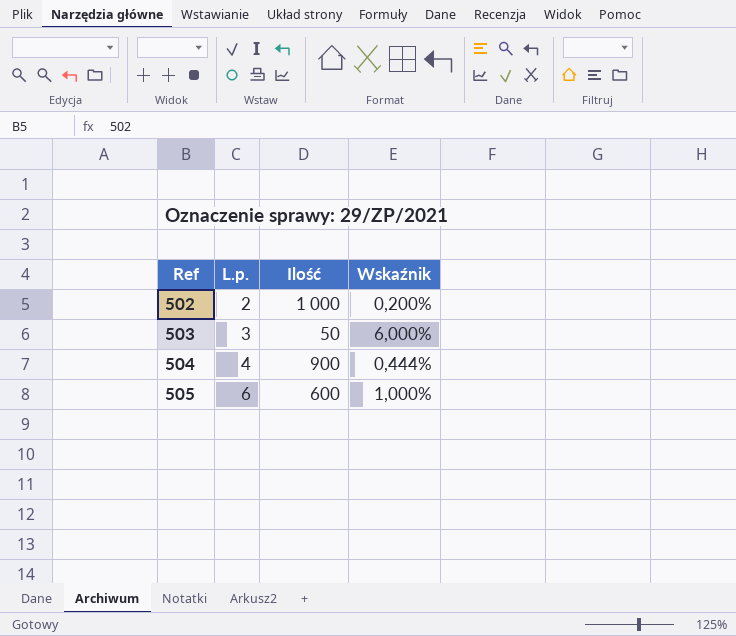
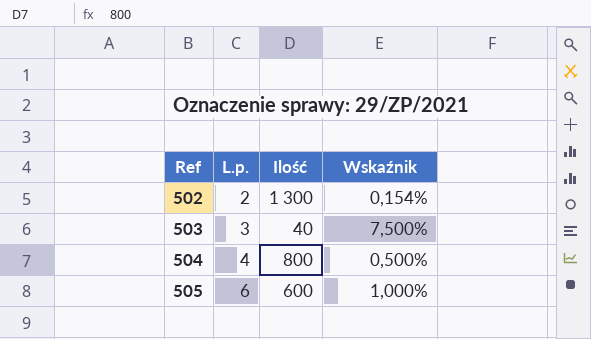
502 | Ilość: 1 000 -> 1 300
502 | Wskaźnik: 0,200% -> 0,154%
503 | Ilość: 50 -> 40
503 | Wskaźnik: 6,000% -> 7,500%
504 | Ilość: 900 -> 800
504 | Wskaźnik: 0,444% -> 0,500%

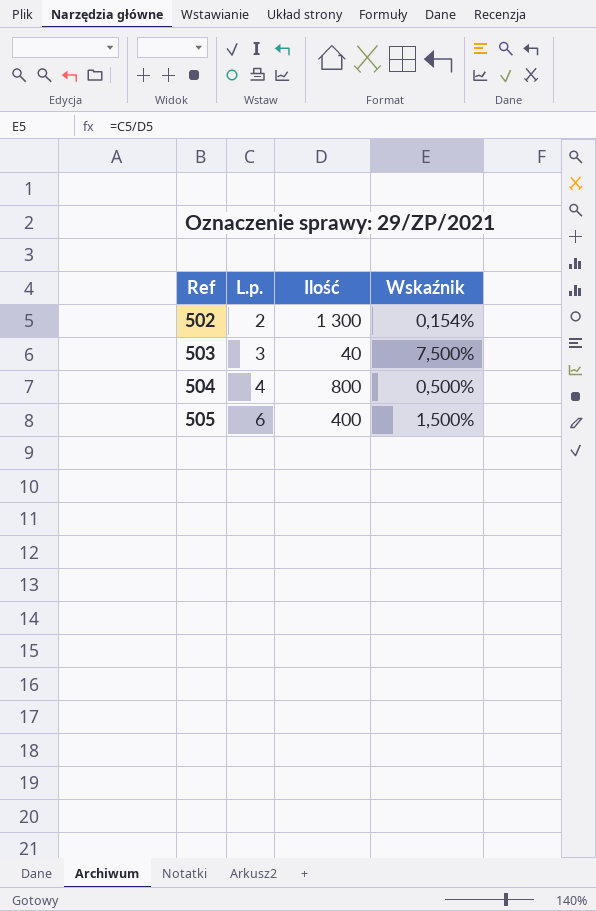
505 | Ilość: 600 -> 400
505 | Wskaźnik: 1,000% -> 1,500%

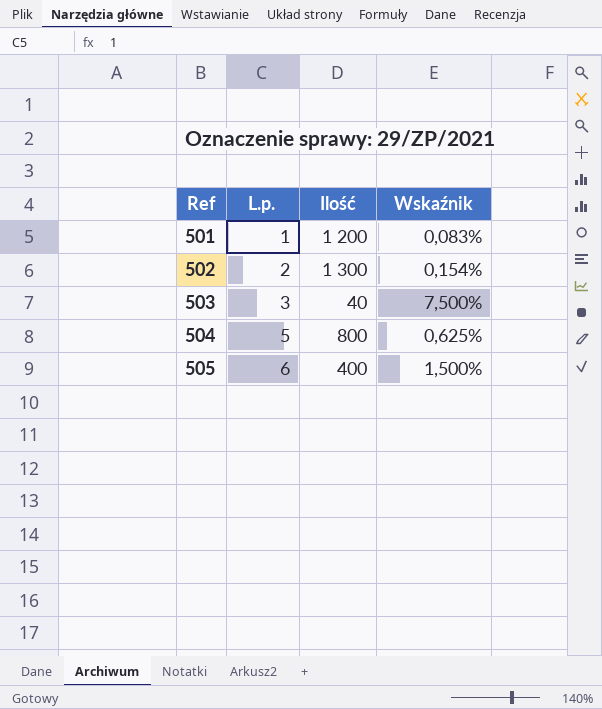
row 501: none -> 1 | 1 200 | 0,083%
504 | L.p.: 4 -> 5
504 | Wskaźnik: 0,500% -> 0,625%

